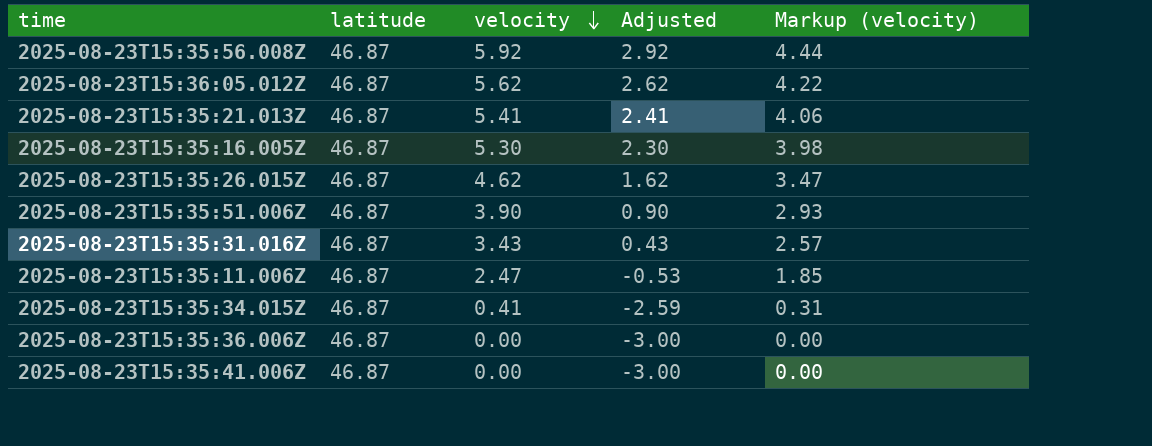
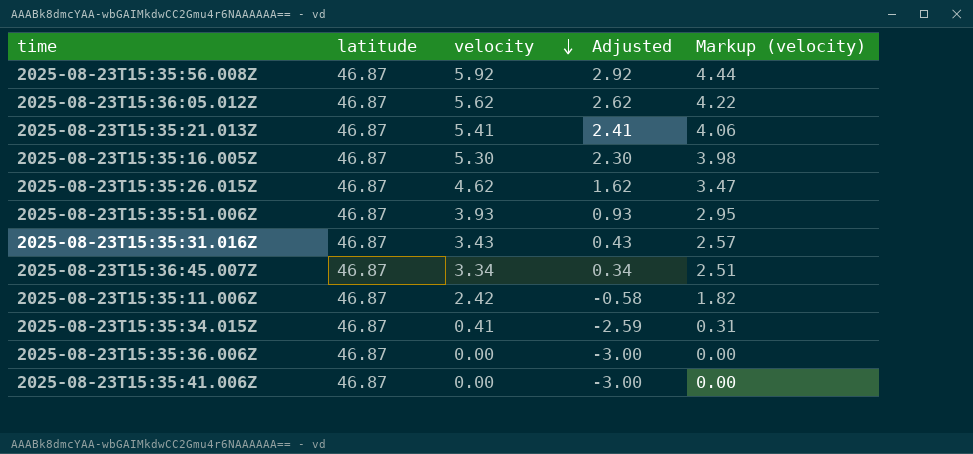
2025-08-23T15:35:51.006Z | velocity: 3.90 -> 3.93
2025-08-23T15:35:51.006Z | Adjusted: 0.90 -> 0.93
2025-08-23T15:35:51.006Z | Markup (velocity): 2.93 -> 2.95
row 2025-08-23T15:36:45.007Z: none -> 46.87 | 3.34 | 0.34 | 2.51
2025-08-23T15:35:11.006Z | velocity: 2.47 -> 2.42
2025-08-23T15:35:11.006Z | Adjusted: -0.53 -> -0.58
2025-08-23T15:35:11.006Z | Markup (velocity): 1.85 -> 1.82

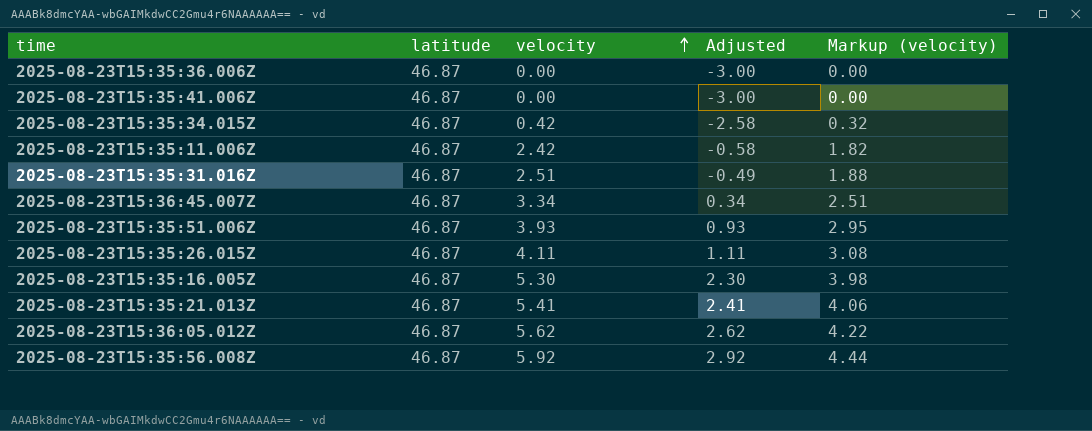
row order: velocity descending -> velocity ascending
2025-08-23T15:35:34.015Z | velocity: 0.41 -> 0.42
2025-08-23T15:35:34.015Z | Adjusted: -2.59 -> -2.58
2025-08-23T15:35:34.015Z | Markup (velocity): 0.31 -> 0.32
2025-08-23T15:35:31.016Z | velocity: 3.43 -> 2.51
2025-08-23T15:35:31.016Z | Adjusted: 0.43 -> -0.49
2025-08-23T15:35:31.016Z | Markup (velocity): 2.57 -> 1.88
2025-08-23T15:35:26.015Z | velocity: 4.62 -> 4.11
2025-08-23T15:35:26.015Z | Adjusted: 1.62 -> 1.11
2025-08-23T15:35:26.015Z | Markup (velocity): 3.47 -> 3.08

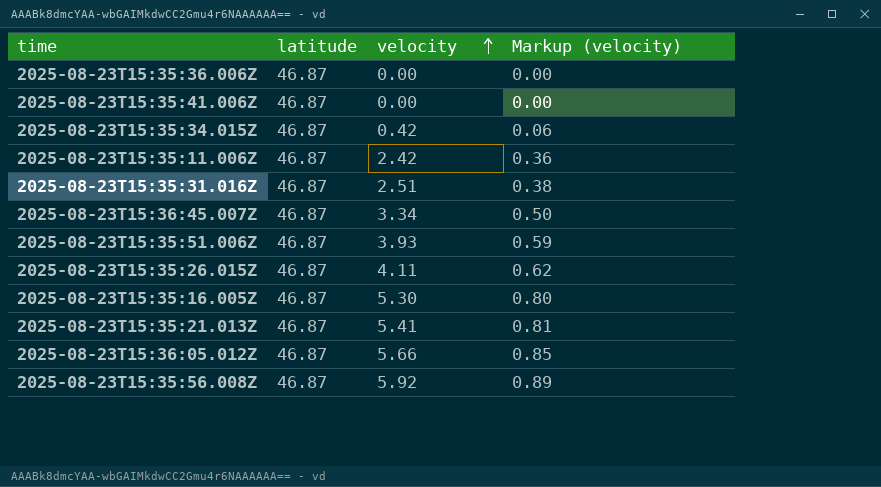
column Adjusted | formula: [velocity] - 3 -> none
column Markup (velocity) | formula: [velocity] * 0.75 -> [velocity] * 0.15
2025-08-23T15:36:05.012Z | velocity: 5.62 -> 5.66

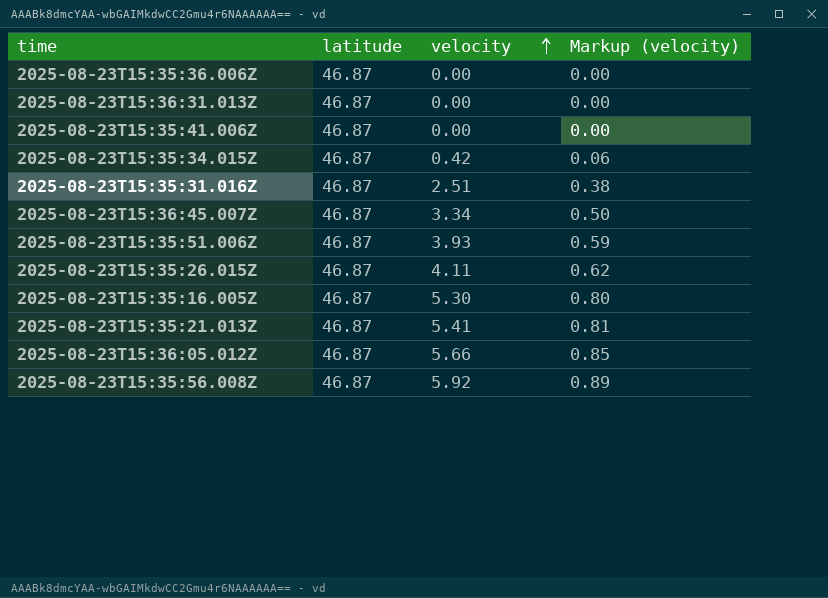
row 2025-08-23T15:35:11.006Z: 46.87 | 2.42 | 0.36 -> none
row 2025-08-23T15:36:31.013Z: none -> 46.87 | 0.00 | 0.00

